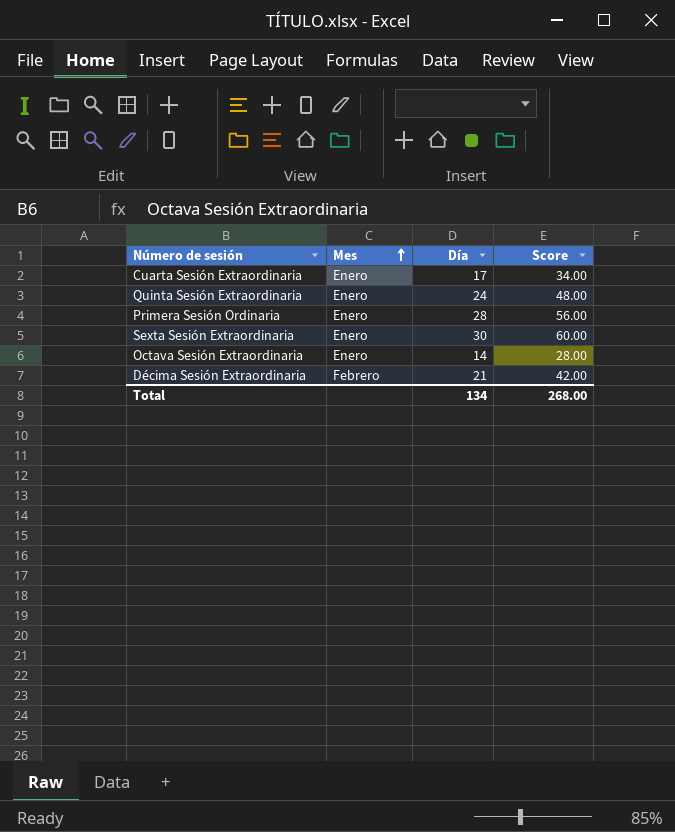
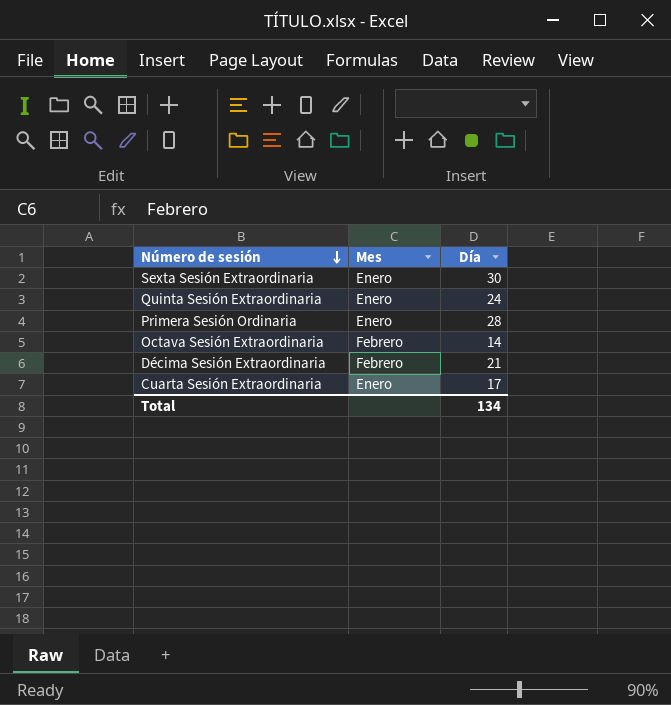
row order: Mes ascending -> Número de sesión descending
column Score | formula: [Día] * 2 -> none
Octava Sesión Extraordinaria | Mes: Enero -> Febrero

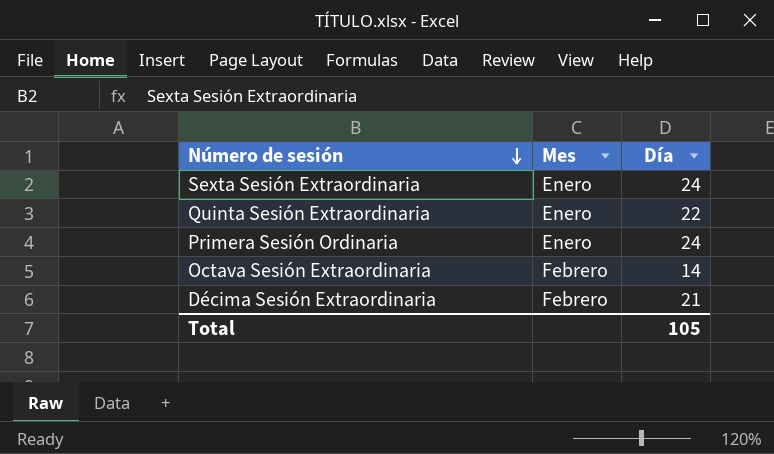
row Cuarta Sesión Extraordinaria: Enero | 17 -> none
Sexta Sesión Extraordinaria | Día: 30 -> 24
Quinta Sesión Extraordinaria | Día: 24 -> 22
Primera Sesión Ordinaria | Día: 28 -> 24
Total | Día: 134 -> 105

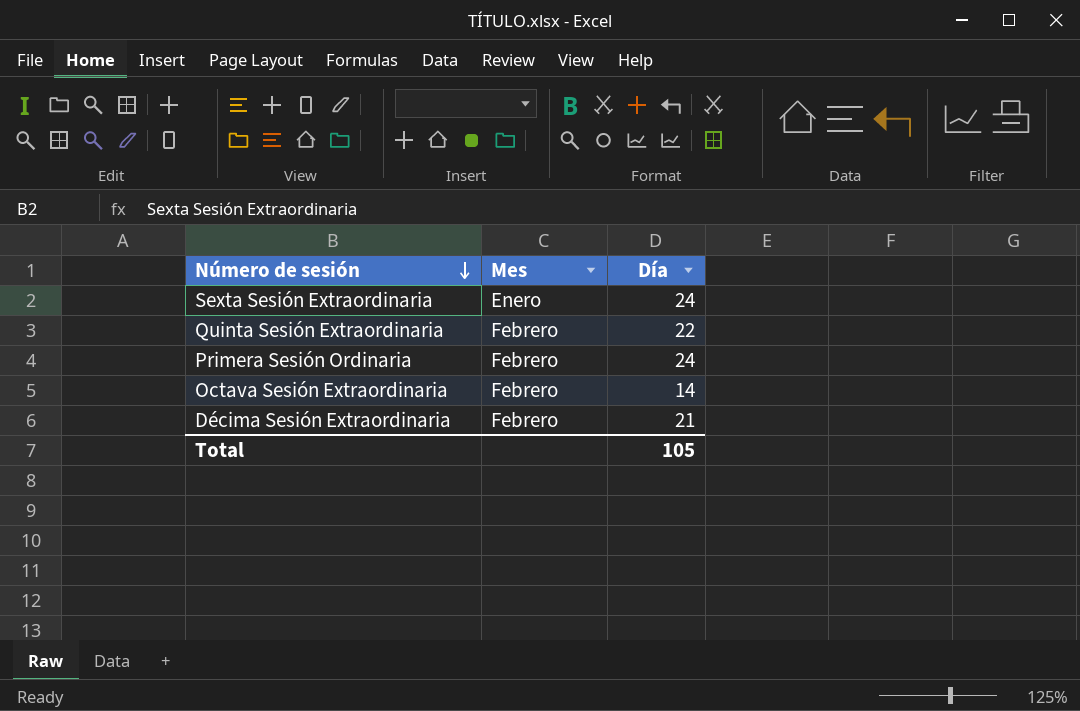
Quinta Sesión Extraordinaria | Mes: Enero -> Febrero
Primera Sesión Ordinaria | Mes: Enero -> Febrero

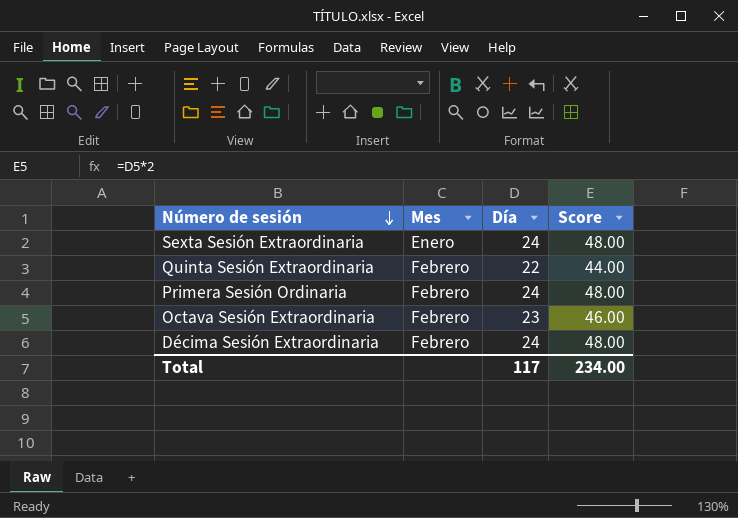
column Score | formula: none -> [Día] * 2
Octava Sesión Extraordinaria | Día: 14 -> 23
Décima Sesión Extraordinaria | Día: 21 -> 24
Total | Día: 105 -> 117

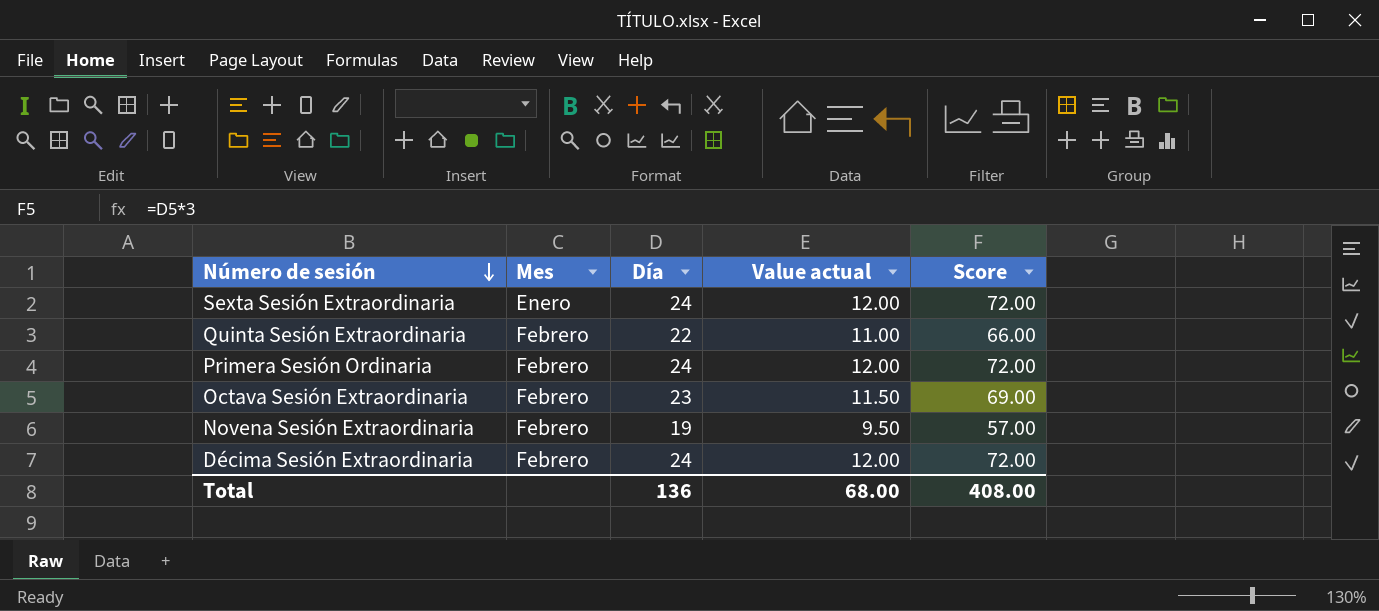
column Value actual | formula: none -> [Día] * 0.5
column Score | formula: [Día] * 2 -> [Día] * 3
row Novena Sesión Extraordinaria: none -> Febrero | 19 | 9.50 | 57.00
Total | Día: 117 -> 136
Total | Score: 234.00 -> 408.00

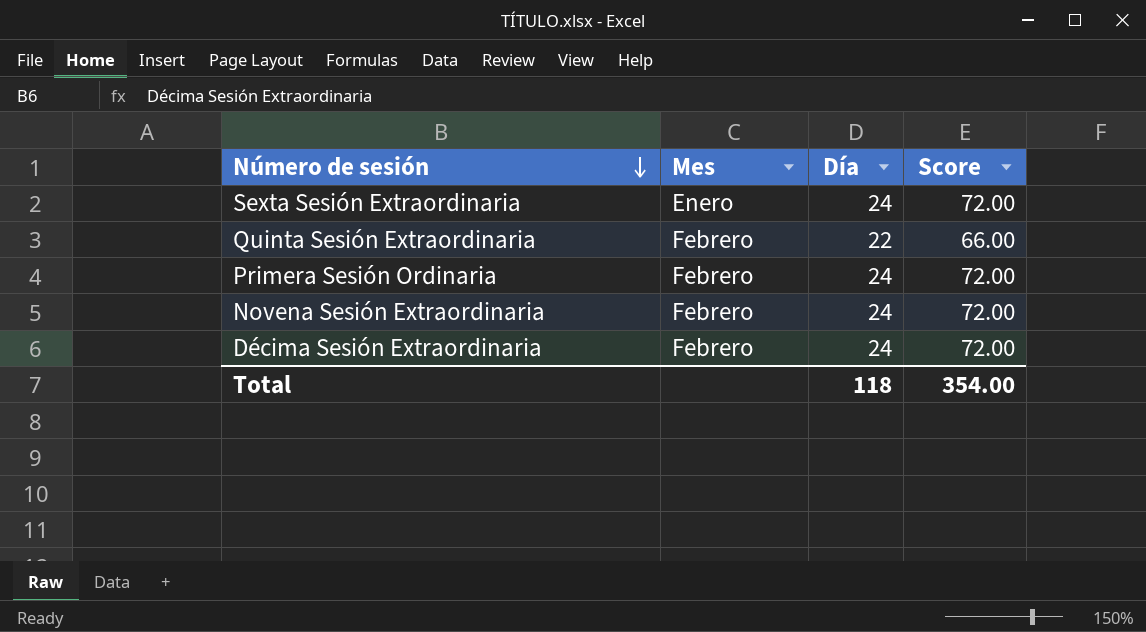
column Value actual | formula: [Día] * 0.5 -> none
row Octava Sesión Extraordinaria: Febrero | 23 | 11.50 | 69.00 -> none
Novena Sesión Extraordinaria | Día: 19 -> 24
Novena Sesión Extraordinaria | Score: 57.00 -> 72.00
Total | Día: 136 -> 118
Total | Score: 408.00 -> 354.00

